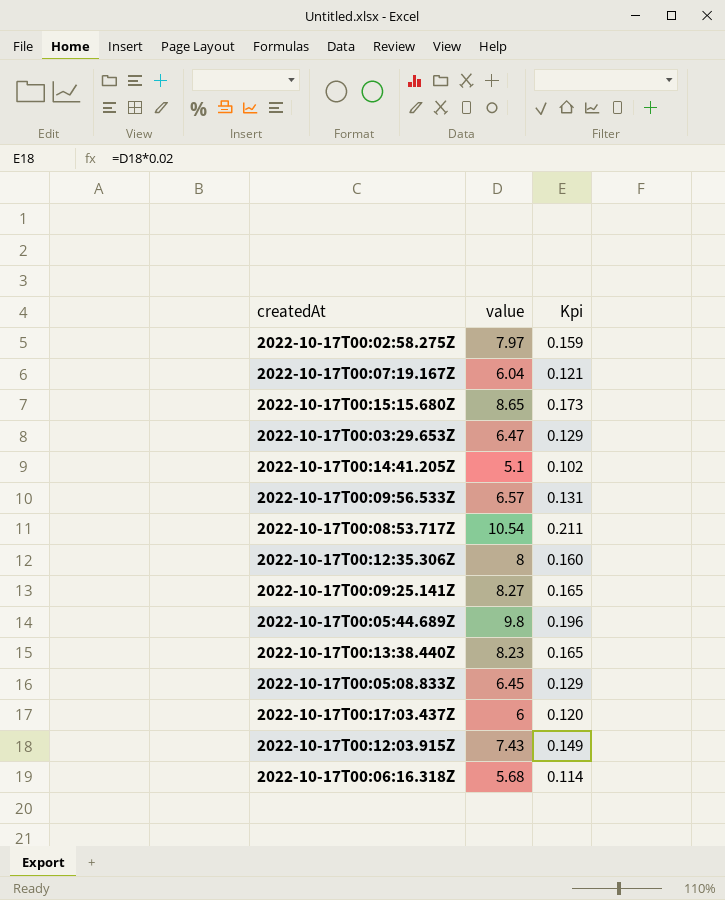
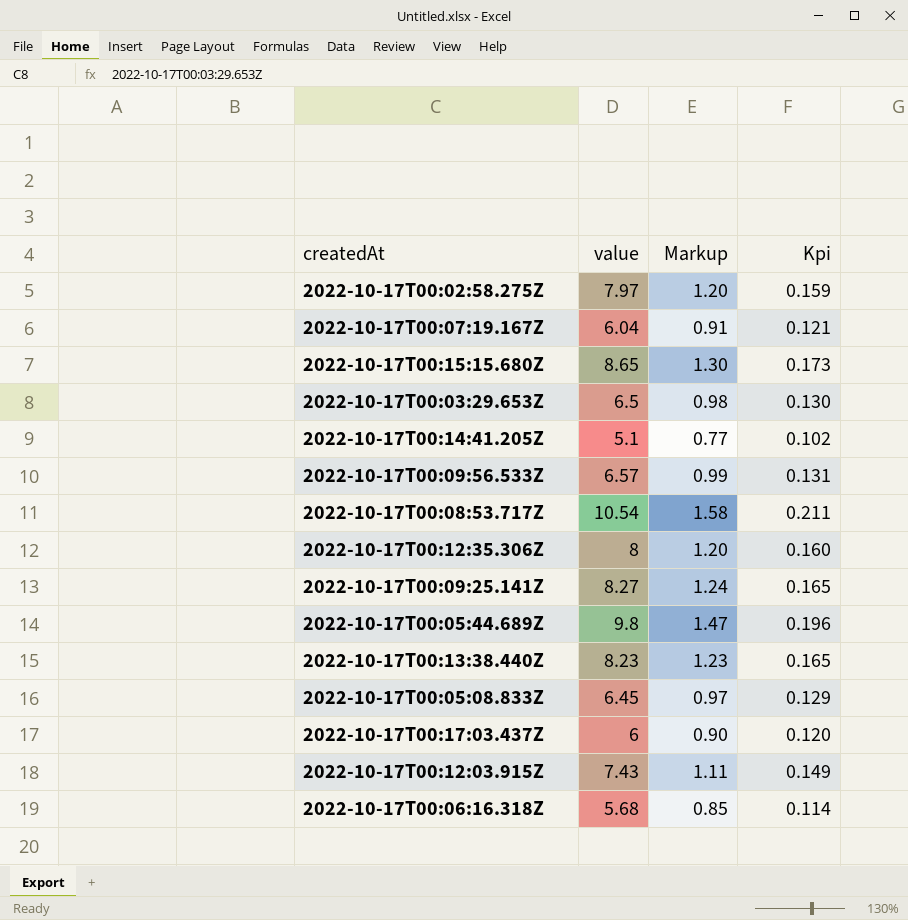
column Markup | formula: none -> [value] * 0.15
2022-10-17T00:03:29.653Z | value: 6.47 -> 6.5
2022-10-17T00:03:29.653Z | Kpi: 0.129 -> 0.130

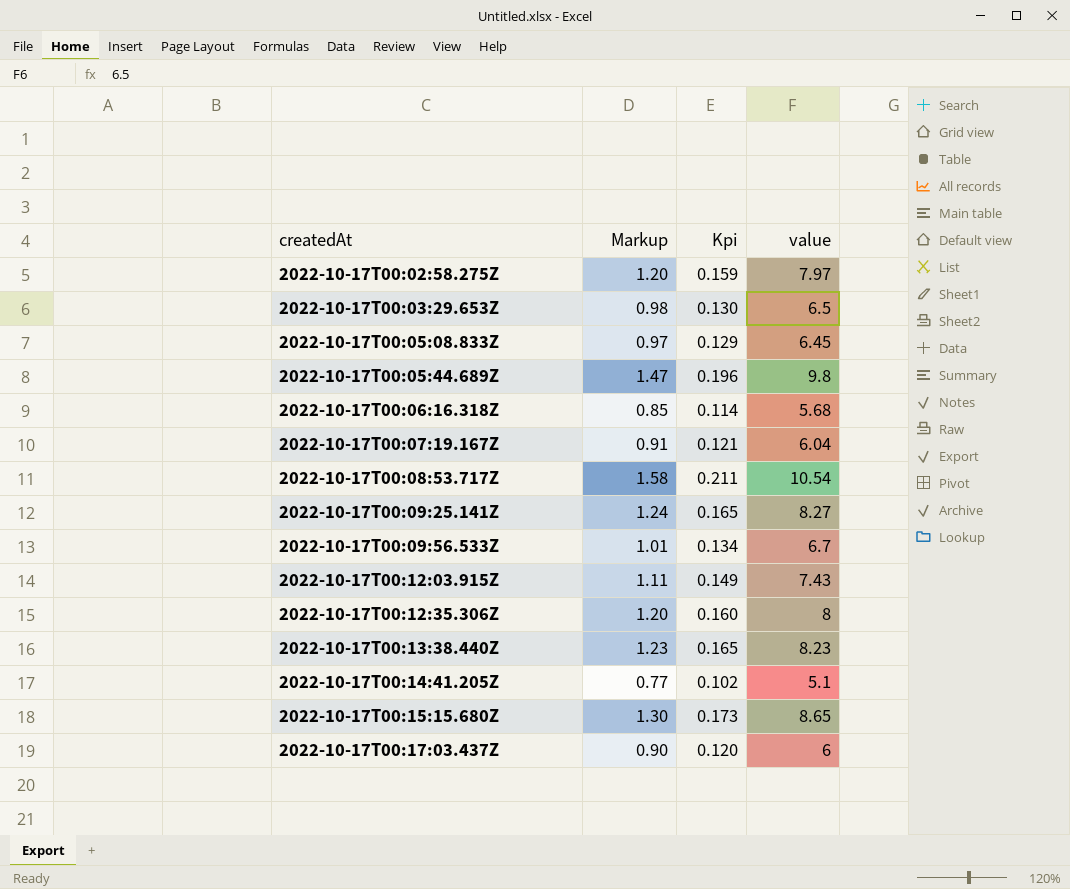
row order: none -> createdAt ascending
column value | position: 2 -> 4
2022-10-17T00:09:56.533Z | Markup: 0.99 -> 1.01
2022-10-17T00:09:56.533Z | Kpi: 0.131 -> 0.134
2022-10-17T00:09:56.533Z | value: 6.57 -> 6.7

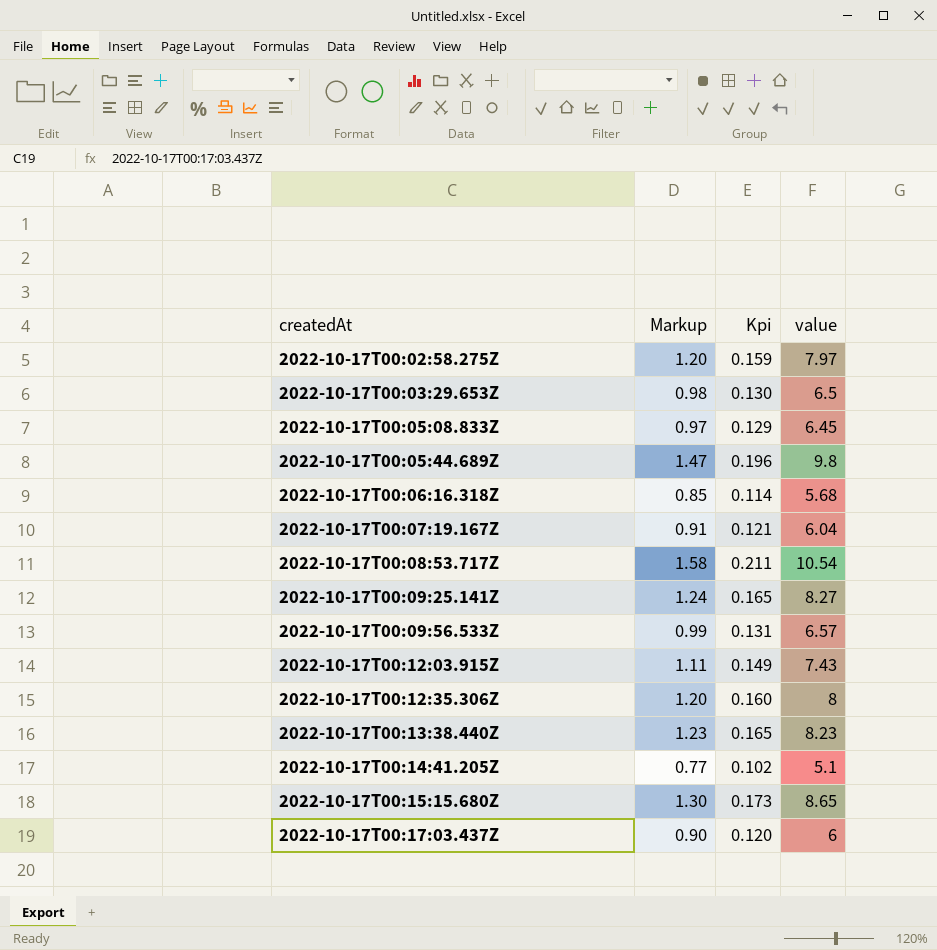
2022-10-17T00:09:56.533Z | Markup: 1.01 -> 0.99
2022-10-17T00:09:56.533Z | Kpi: 0.134 -> 0.131
2022-10-17T00:09:56.533Z | value: 6.7 -> 6.57

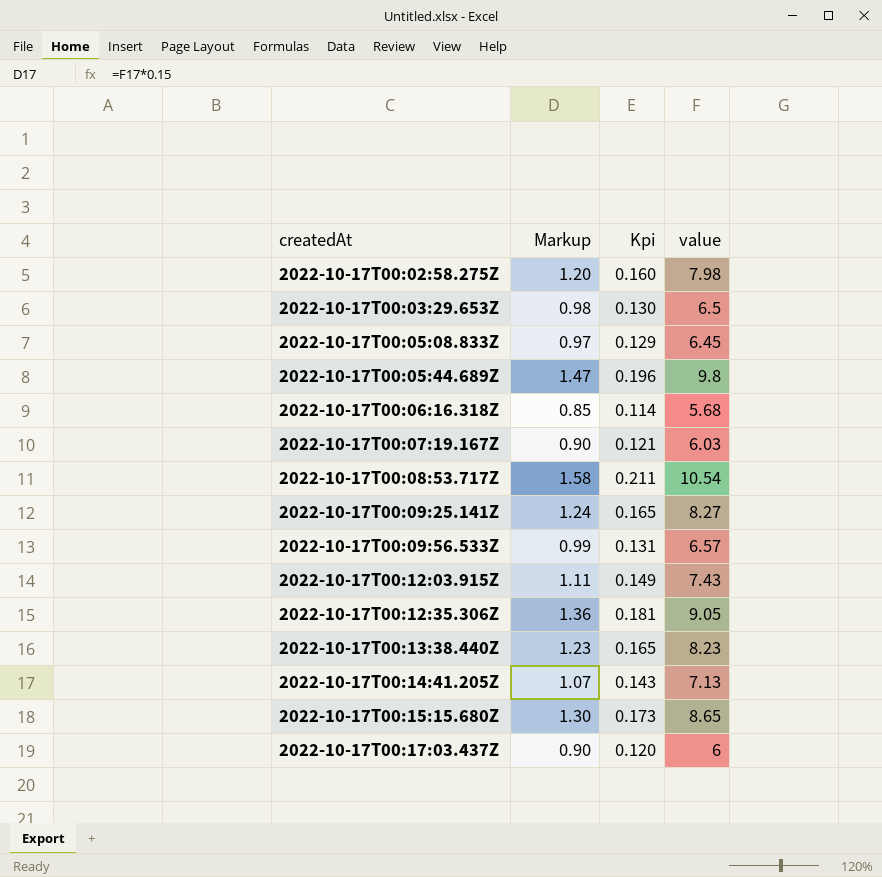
2022-10-17T00:02:58.275Z | Kpi: 0.159 -> 0.160
2022-10-17T00:02:58.275Z | value: 7.97 -> 7.98
2022-10-17T00:07:19.167Z | Markup: 0.91 -> 0.90
2022-10-17T00:07:19.167Z | value: 6.04 -> 6.03
2022-10-17T00:12:35.306Z | Markup: 1.20 -> 1.36
2022-10-17T00:12:35.306Z | Kpi: 0.160 -> 0.181
2022-10-17T00:12:35.306Z | value: 8 -> 9.05
2022-10-17T00:14:41.205Z | Markup: 0.77 -> 1.07
2022-10-17T00:14:41.205Z | Kpi: 0.102 -> 0.143
2022-10-17T00:14:41.205Z | value: 5.1 -> 7.13

